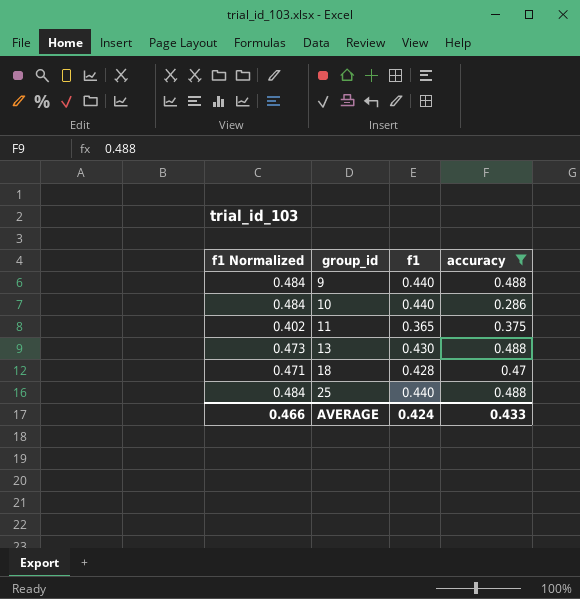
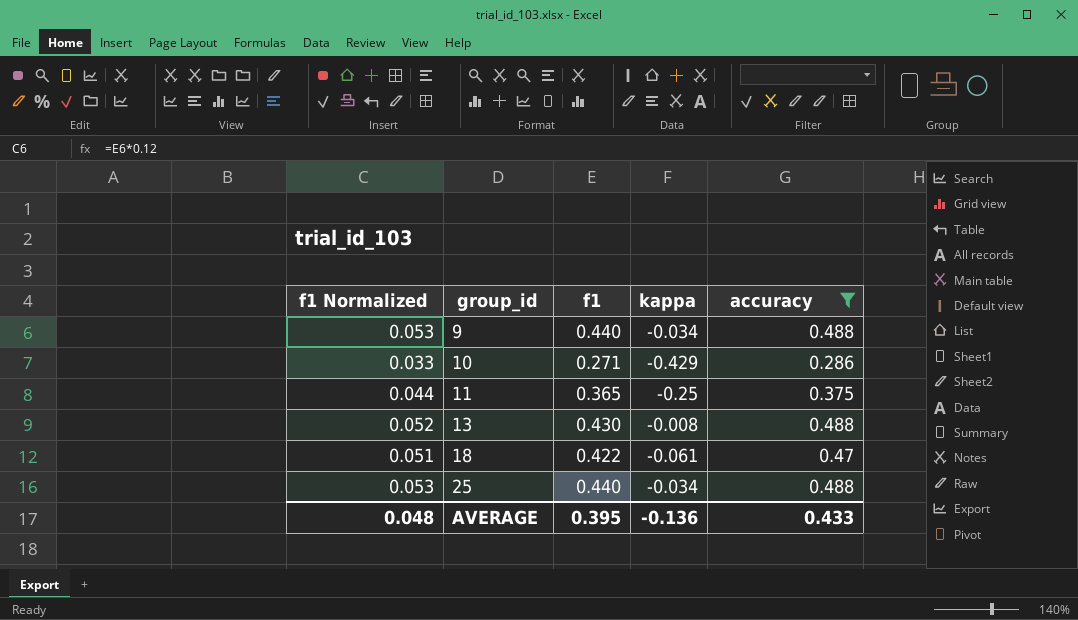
column f1 Normalized | formula: [f1] * 1.1 -> [f1] * 0.12
column kappa | position: none -> 4
10 | f1: 0.440 -> 0.271
18 | f1: 0.428 -> 0.422
AVERAGE | f1 Normalized: 0.466 -> 0.048
AVERAGE | f1: 0.424 -> 0.395

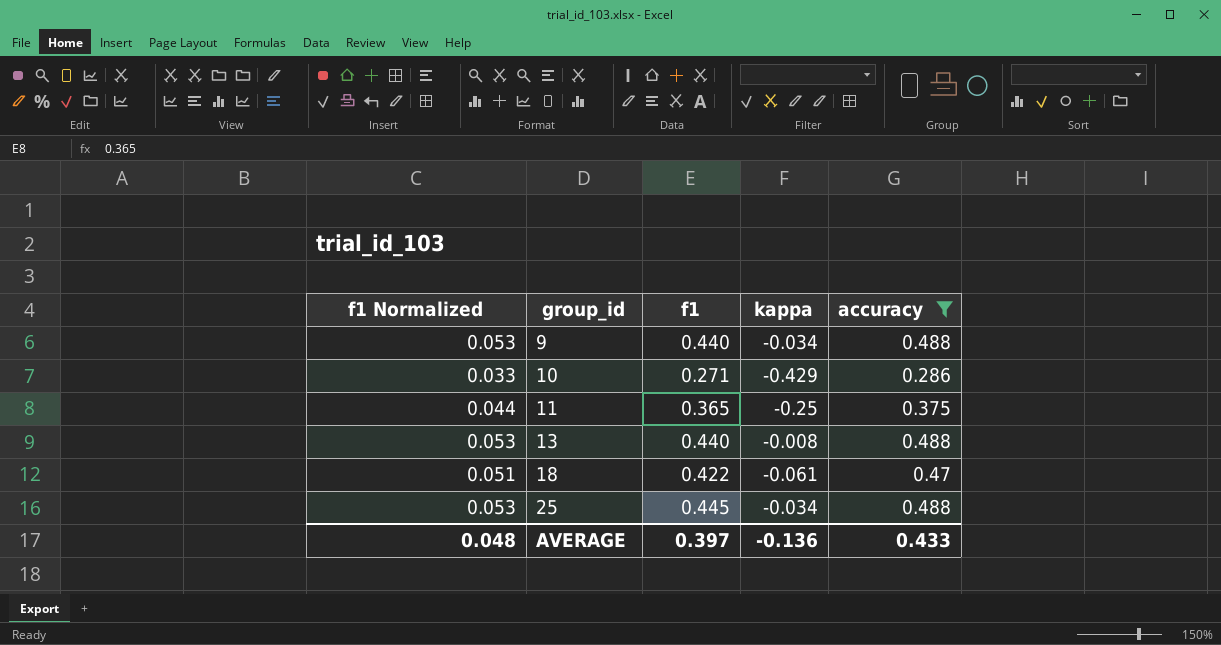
13 | f1 Normalized: 0.052 -> 0.053
13 | f1: 0.430 -> 0.440
25 | f1: 0.440 -> 0.445
AVERAGE | f1: 0.395 -> 0.397

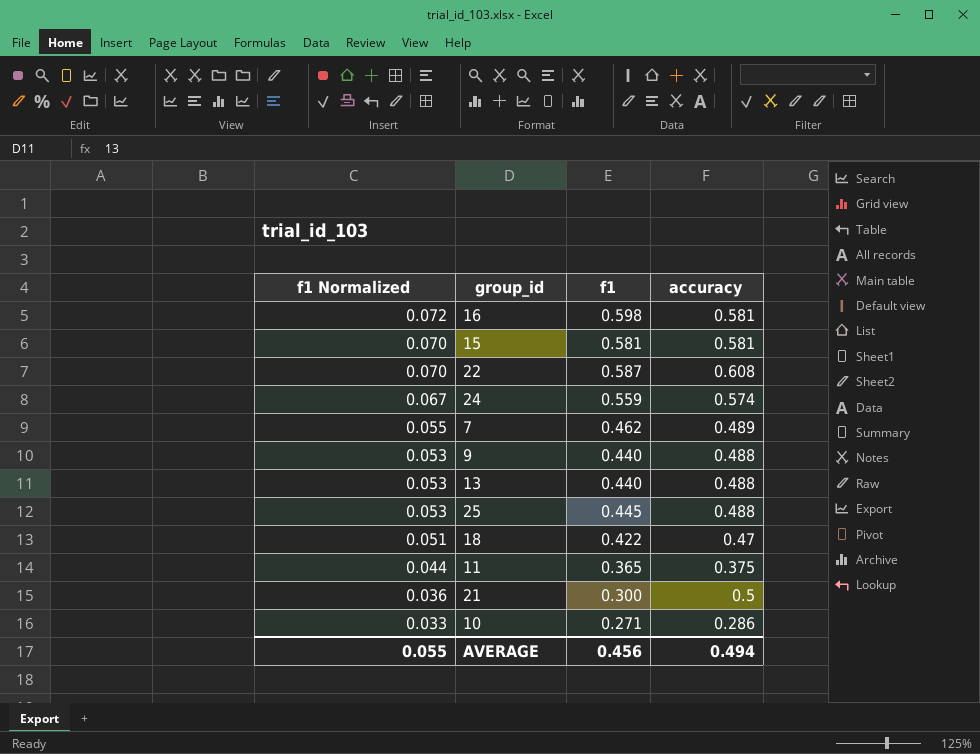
filter: accuracy <= 0.488 -> none
row order: group_id ascending -> f1 Normalized descending
column kappa | position: 4 -> none
AVERAGE | f1 Normalized: 0.048 -> 0.055
AVERAGE | f1: 0.397 -> 0.456
AVERAGE | accuracy: 0.433 -> 0.494

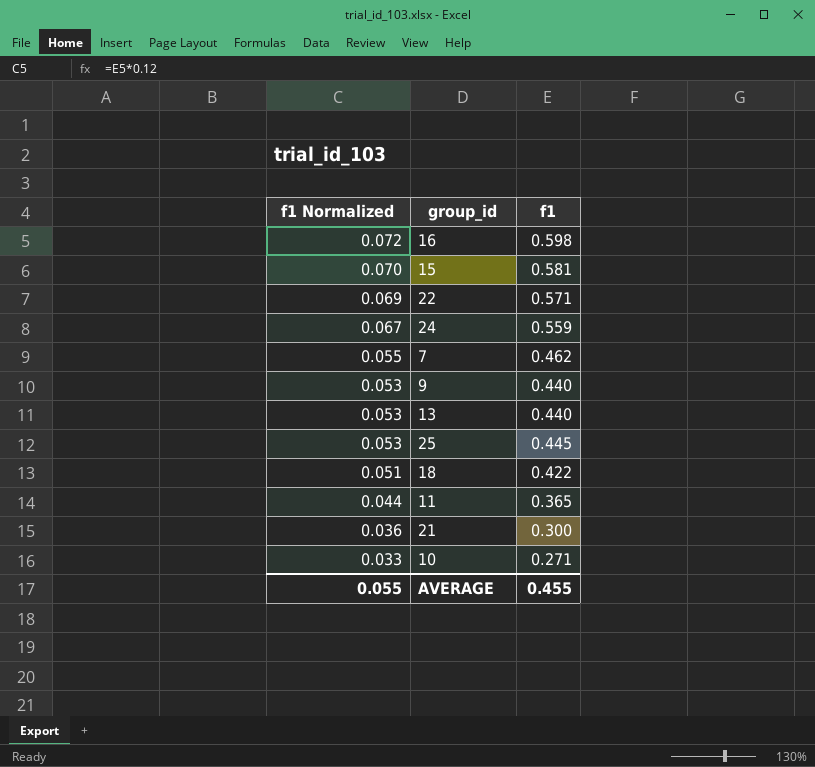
column accuracy | position: 4 -> none
22 | f1 Normalized: 0.070 -> 0.069
22 | f1: 0.587 -> 0.571
AVERAGE | f1: 0.456 -> 0.455

